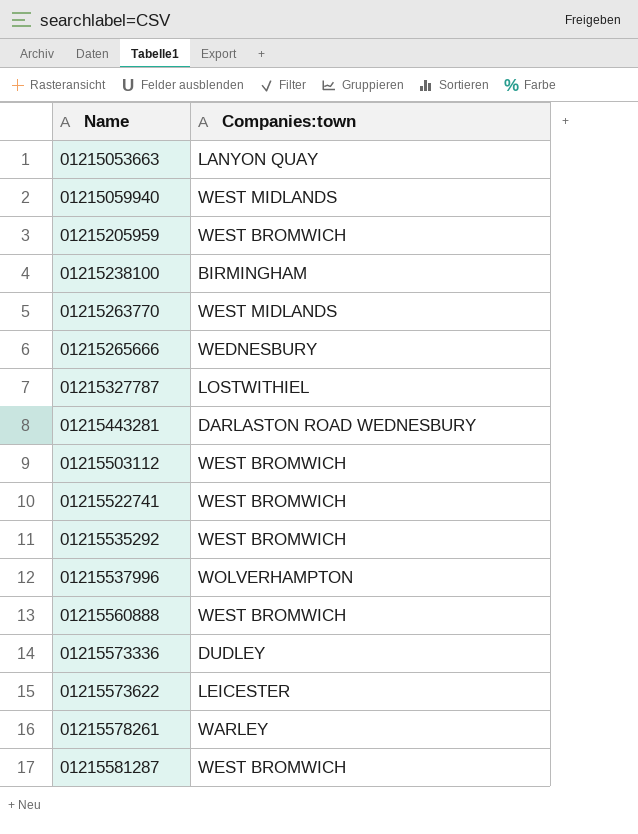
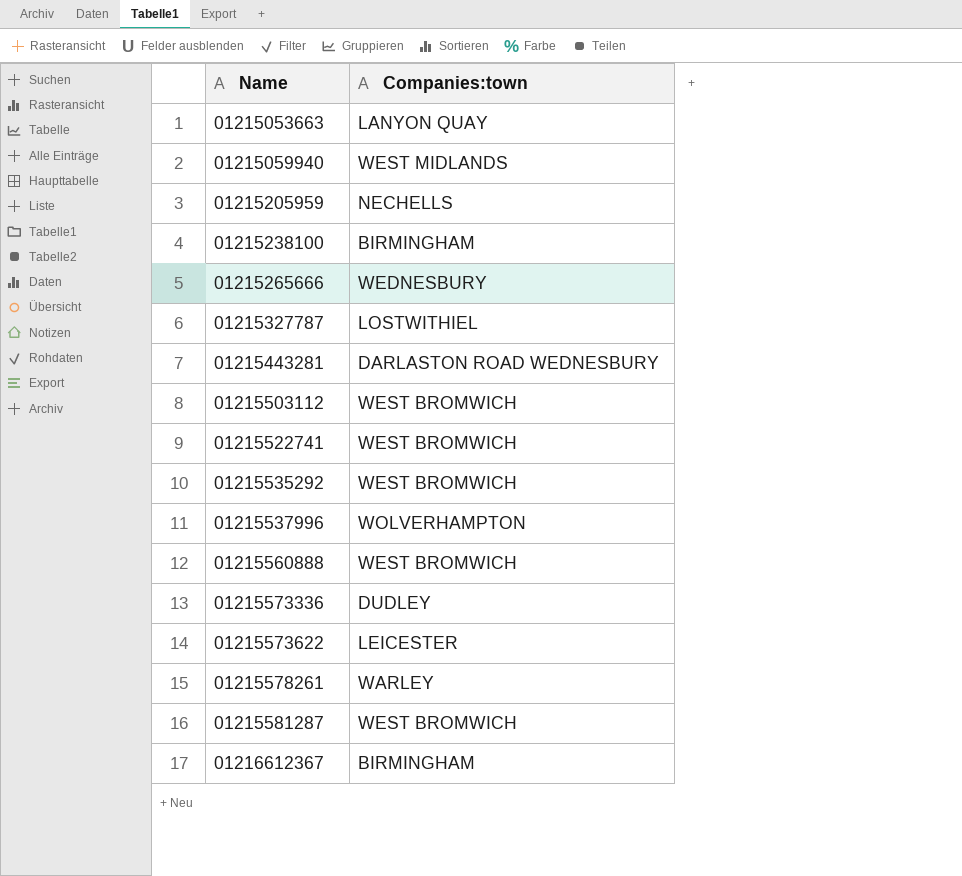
row 01215263770: WEST MIDLANDS -> none
01215205959 | Companies:town: WEST BROMWICH -> NECHELLS
row 01216612367: none -> BIRMINGHAM

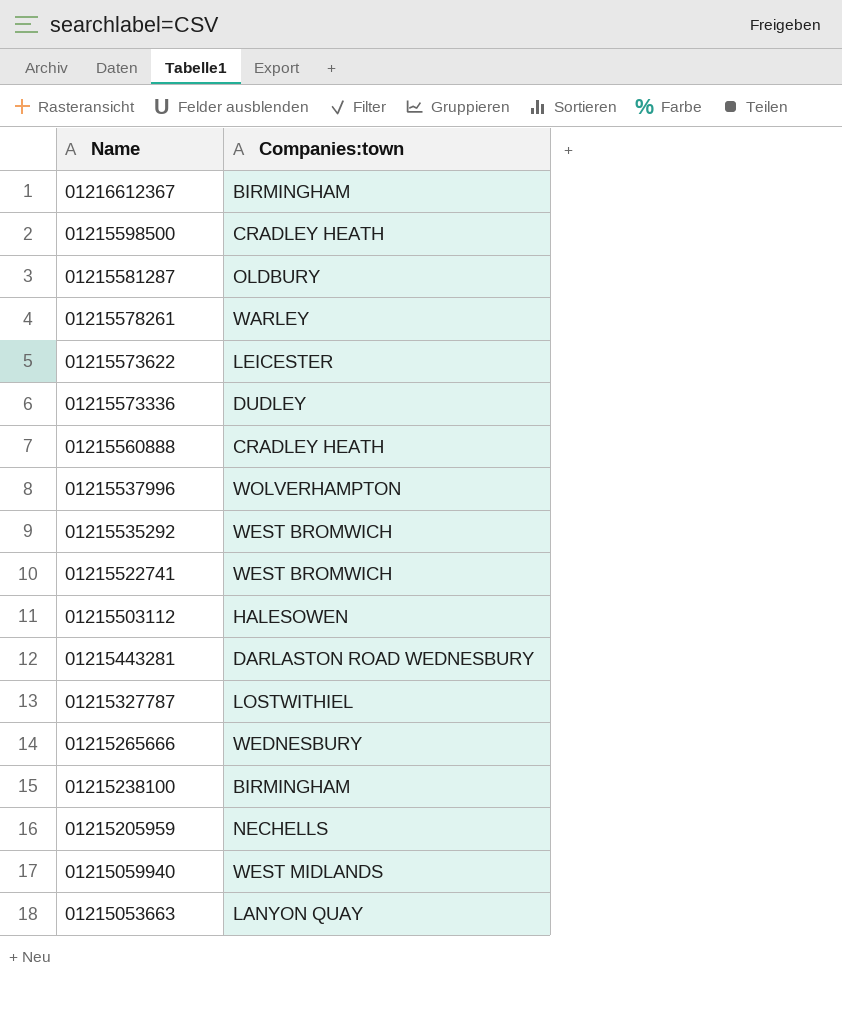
row order: Name ascending -> Name descending
row 01215598500: none -> CRADLEY HEATH
01215581287 | Companies:town: WEST BROMWICH -> OLDBURY
01215560888 | Companies:town: WEST BROMWICH -> CRADLEY HEATH
01215503112 | Companies:town: WEST BROMWICH -> HALESOWEN

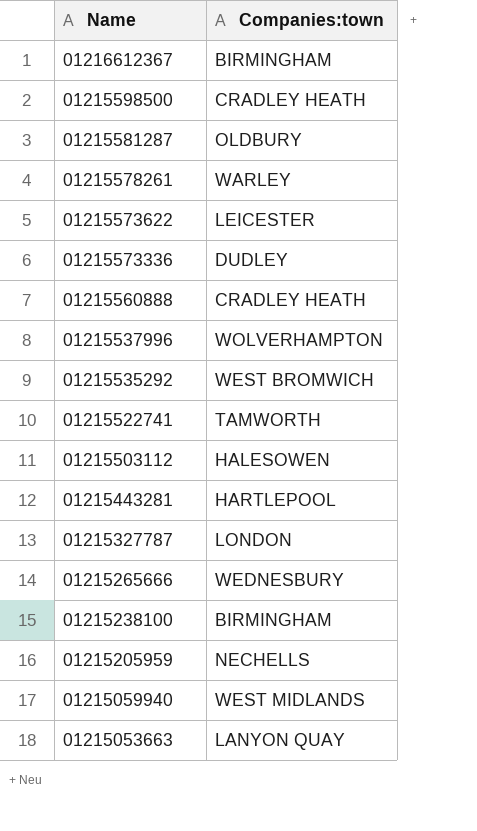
01215522741 | Companies:town: WEST BROMWICH -> TAMWORTH
01215443281 | Companies:town: DARLASTON ROAD WEDNESBURY -> HARTLEPOOL
01215327787 | Companies:town: LOSTWITHIEL -> LONDON

